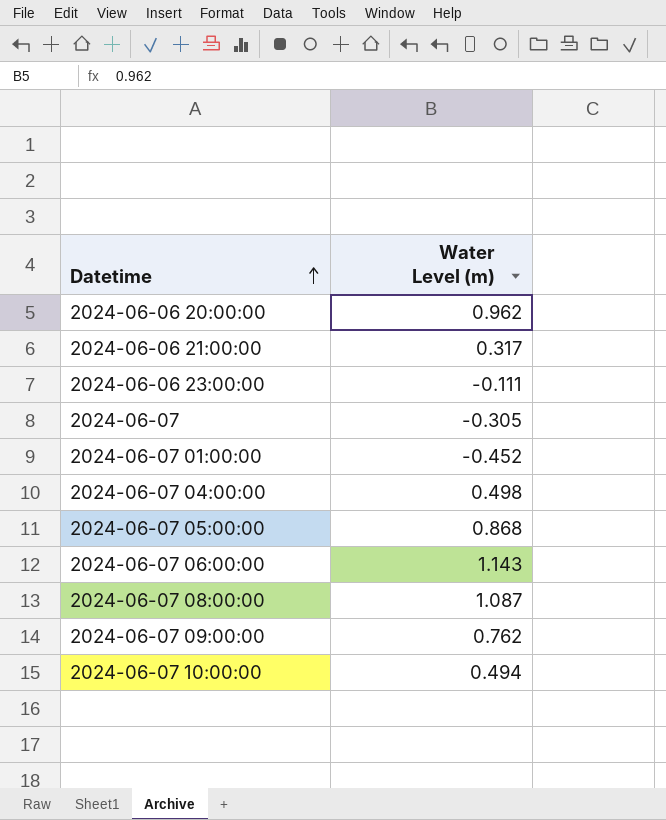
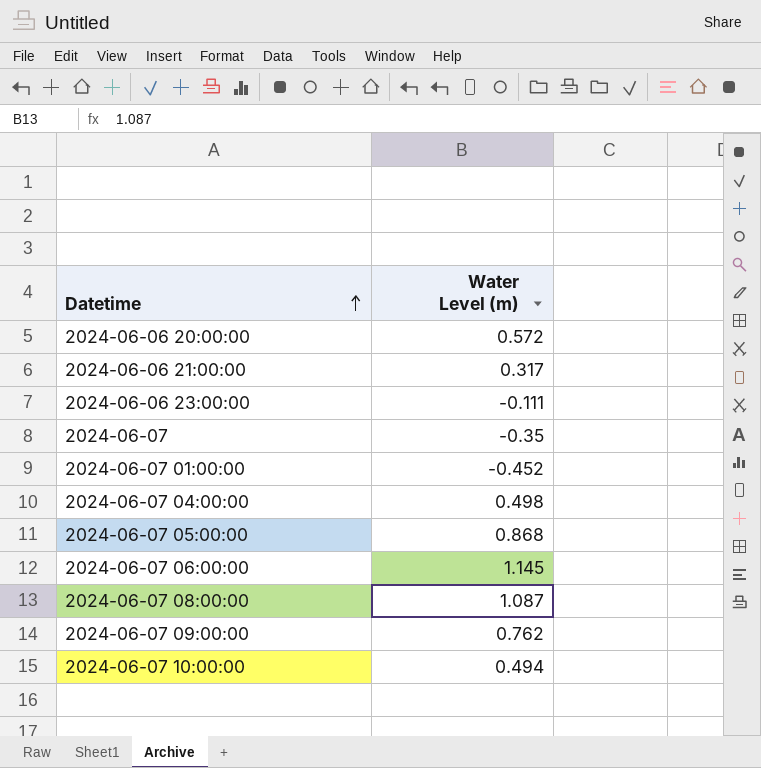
2024-06-06 20:00:00 | Water Level (m): 0.962 -> 0.572
2024-06-07 | Water Level (m): -0.305 -> -0.35
2024-06-07 06:00:00 | Water Level (m): 1.143 -> 1.145

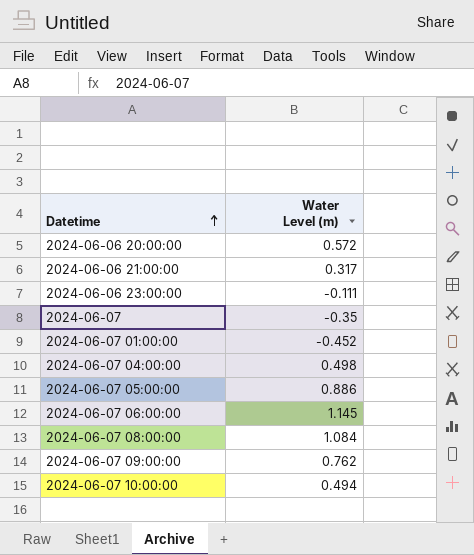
2024-06-07 05:00:00 | Water Level (m): 0.868 -> 0.886
2024-06-07 08:00:00 | Water Level (m): 1.087 -> 1.084

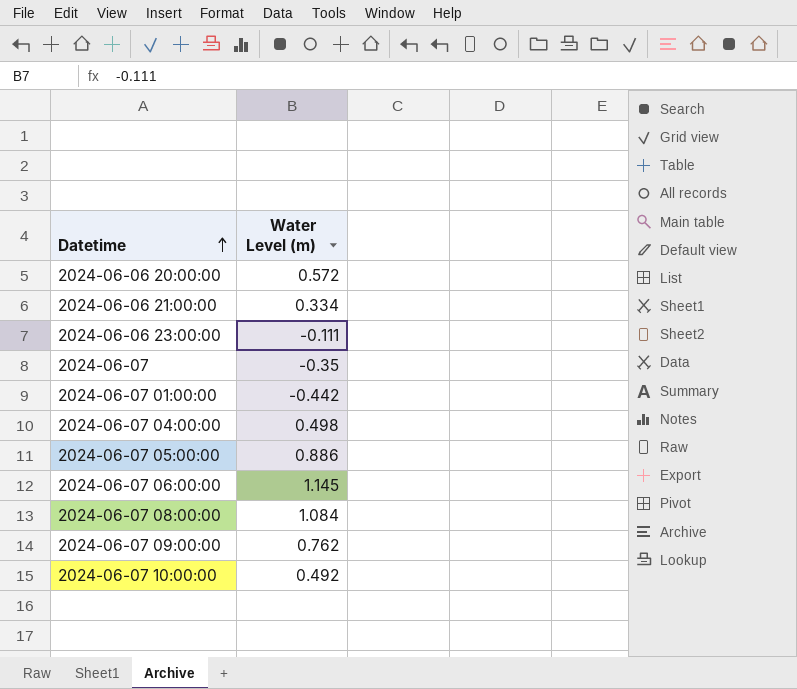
2024-06-06 21:00:00 | Water Level (m): 0.317 -> 0.334
2024-06-07 01:00:00 | Water Level (m): -0.452 -> -0.442
2024-06-07 10:00:00 | Water Level (m): 0.494 -> 0.492

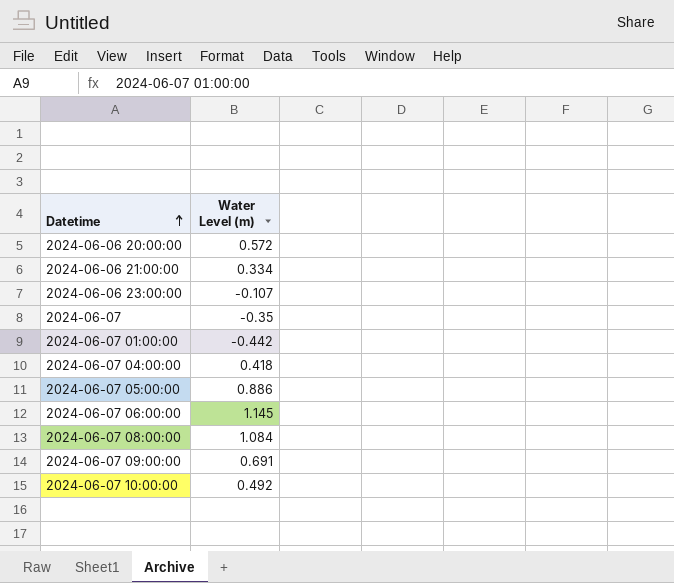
2024-06-06 23:00:00 | Water Level (m): -0.111 -> -0.107
2024-06-07 04:00:00 | Water Level (m): 0.498 -> 0.418
2024-06-07 09:00:00 | Water Level (m): 0.762 -> 0.691

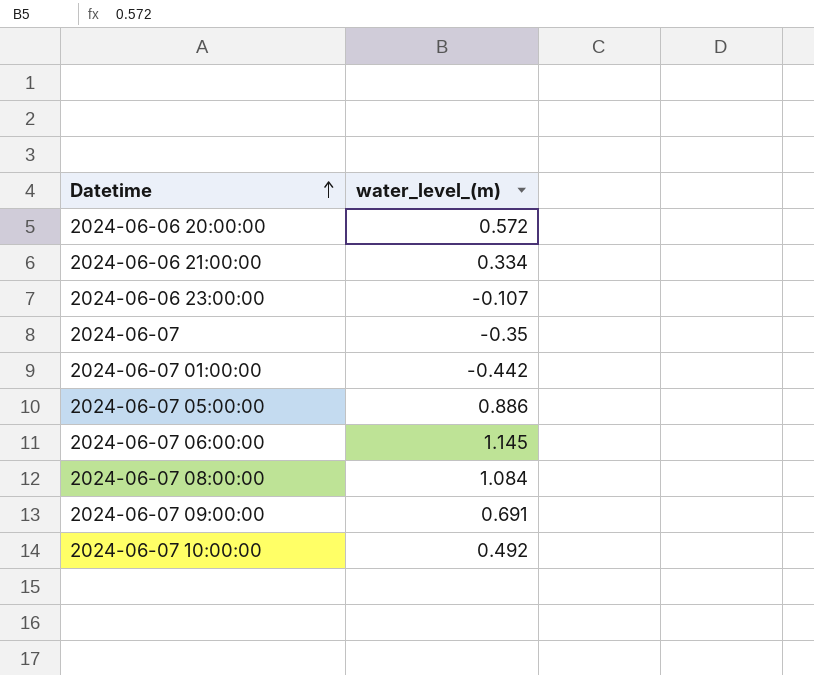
column name: Water Level (m) -> water_level_(m)
row 2024-06-07 04:00:00: 0.418 -> none

